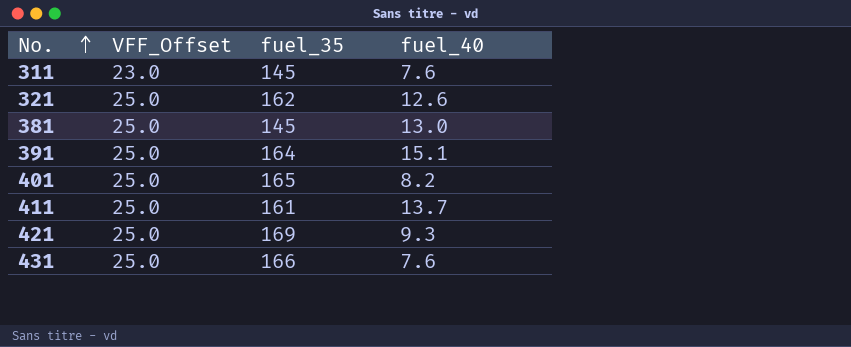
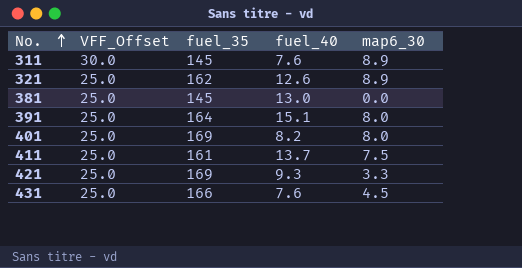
column map6_30 | position: none -> 5
311 | VFF_Offset: 23.0 -> 30.0
401 | fuel_35: 165 -> 169

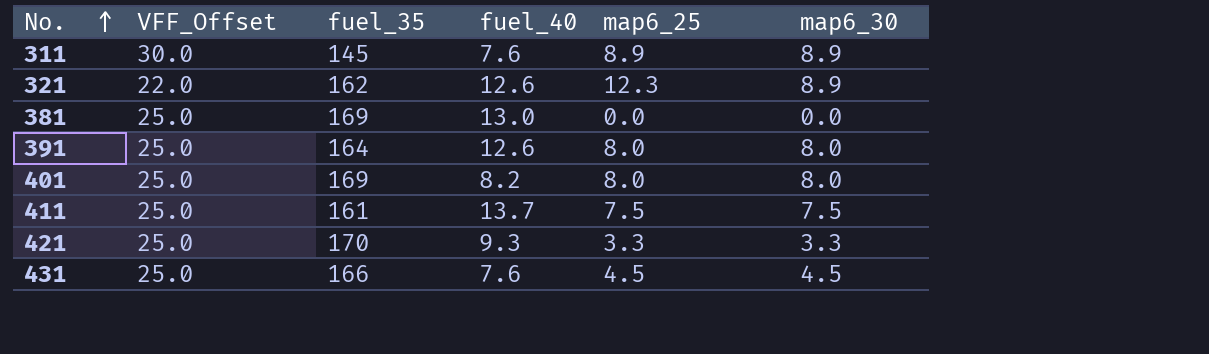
column map6_25 | position: none -> 5
321 | VFF_Offset: 25.0 -> 22.0
381 | fuel_35: 145 -> 169
391 | fuel_40: 15.1 -> 12.6
421 | fuel_35: 169 -> 170

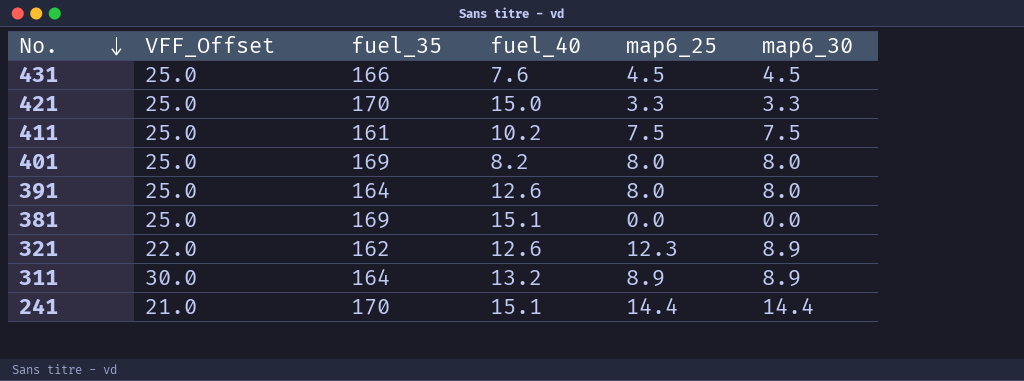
row order: No. ascending -> No. descending
421 | fuel_40: 9.3 -> 15.0
411 | fuel_40: 13.7 -> 10.2
381 | fuel_40: 13.0 -> 15.1
311 | fuel_35: 145 -> 164
311 | fuel_40: 7.6 -> 13.2
row 241: none -> 21.0 | 170 | 15.1 | 14.4 | 14.4

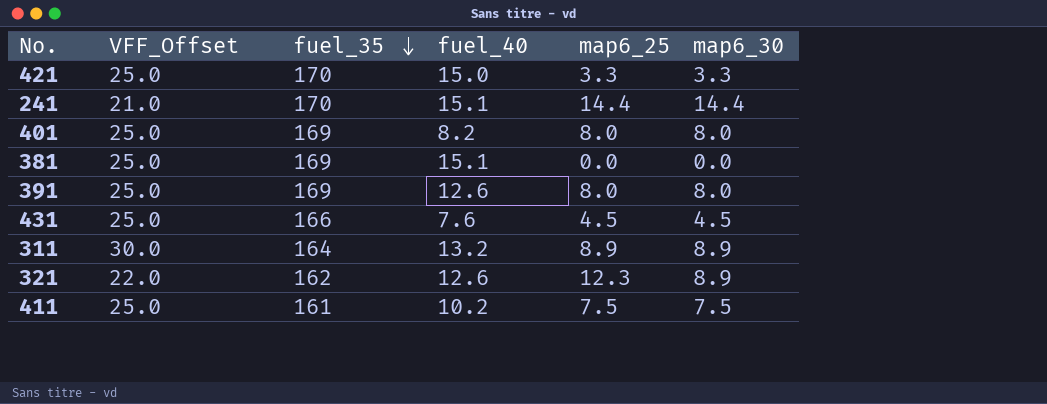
row order: No. descending -> fuel_35 descending
391 | fuel_35: 164 -> 169

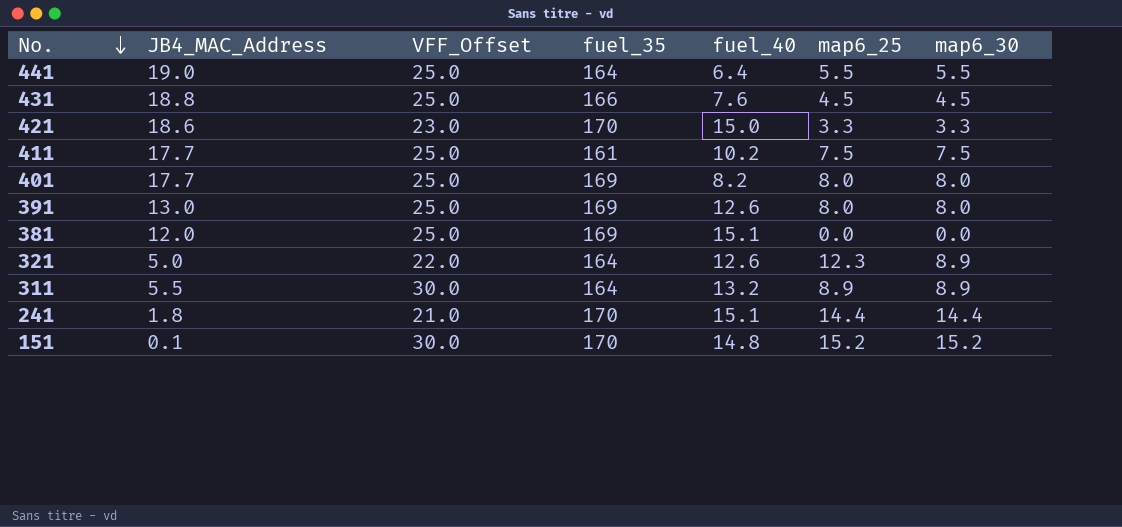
row order: fuel_35 descending -> No. descending
column JB4_MAC_Address | position: none -> 2
row 441: none -> 19.0 | 25.0 | 164 | 6.4 | 5.5 | 5.5
421 | VFF_Offset: 25.0 -> 23.0
321 | fuel_35: 162 -> 164
row 151: none -> 0.1 | 30.0 | 170 | 14.8 | 15.2 | 15.2

